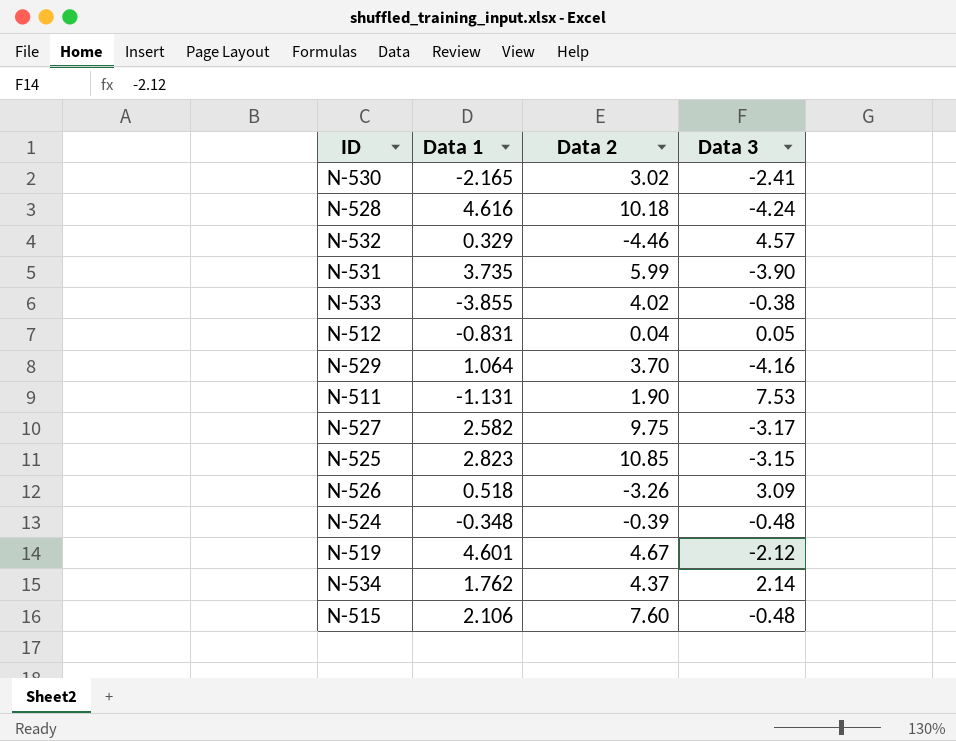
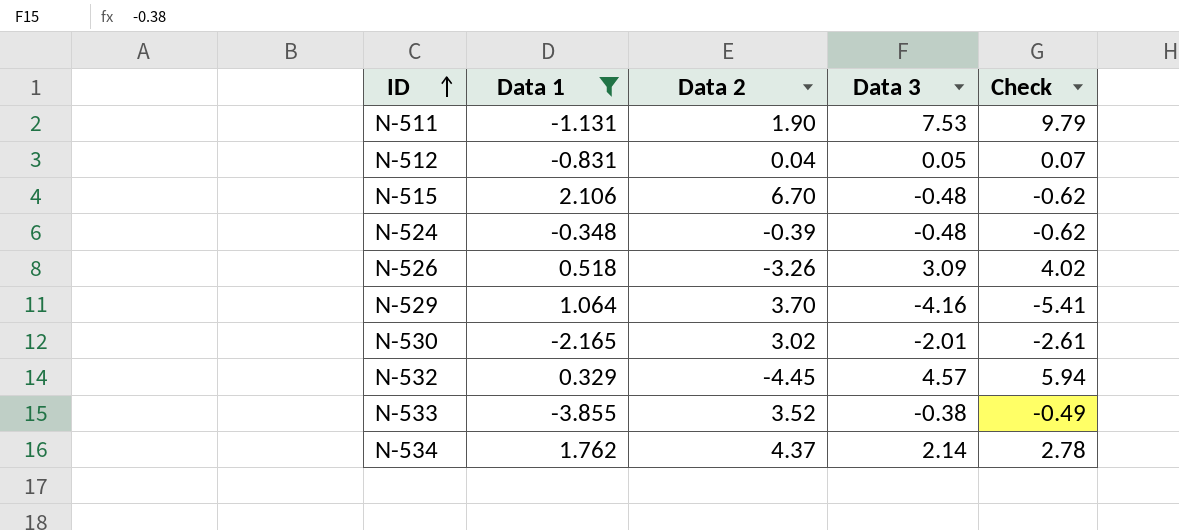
filter: none -> Data 1 <= 2.106
row order: none -> ID ascending
column Check | formula: none -> [Data 3] * 1.3
N-515 | Data 2: 7.60 -> 6.70
N-530 | Data 3: -2.41 -> -2.01
N-532 | Data 2: -4.46 -> -4.45
N-533 | Data 2: 4.02 -> 3.52

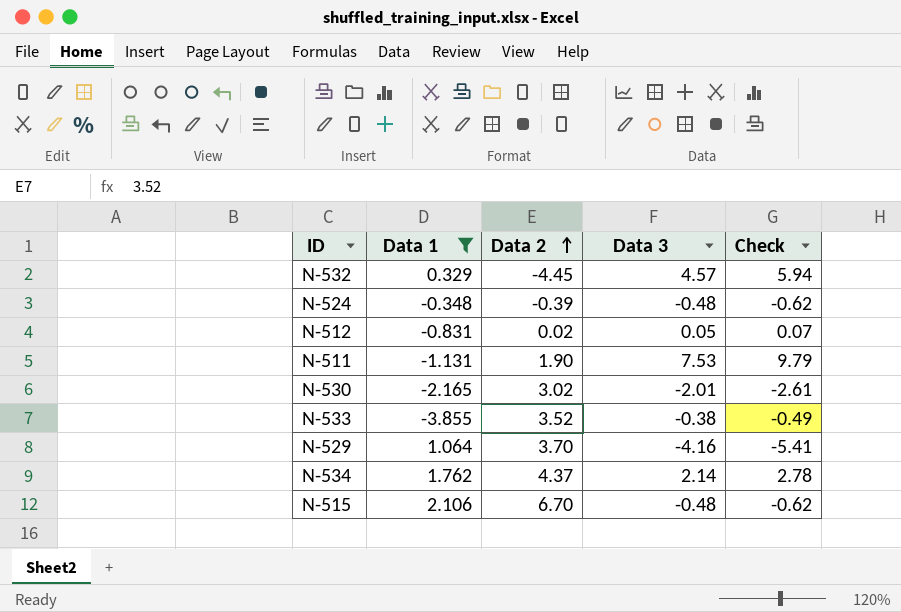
row order: ID ascending -> Data 2 ascending
row N-526: 0.518 | -3.26 | 3.09 | 4.02 -> none
N-512 | Data 2: 0.04 -> 0.02

